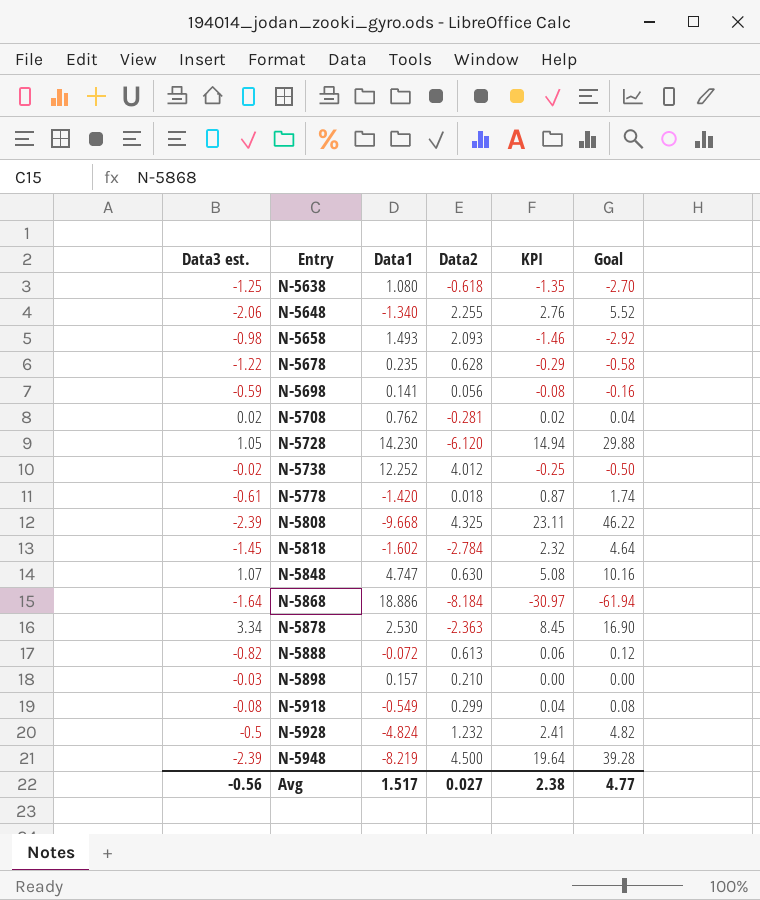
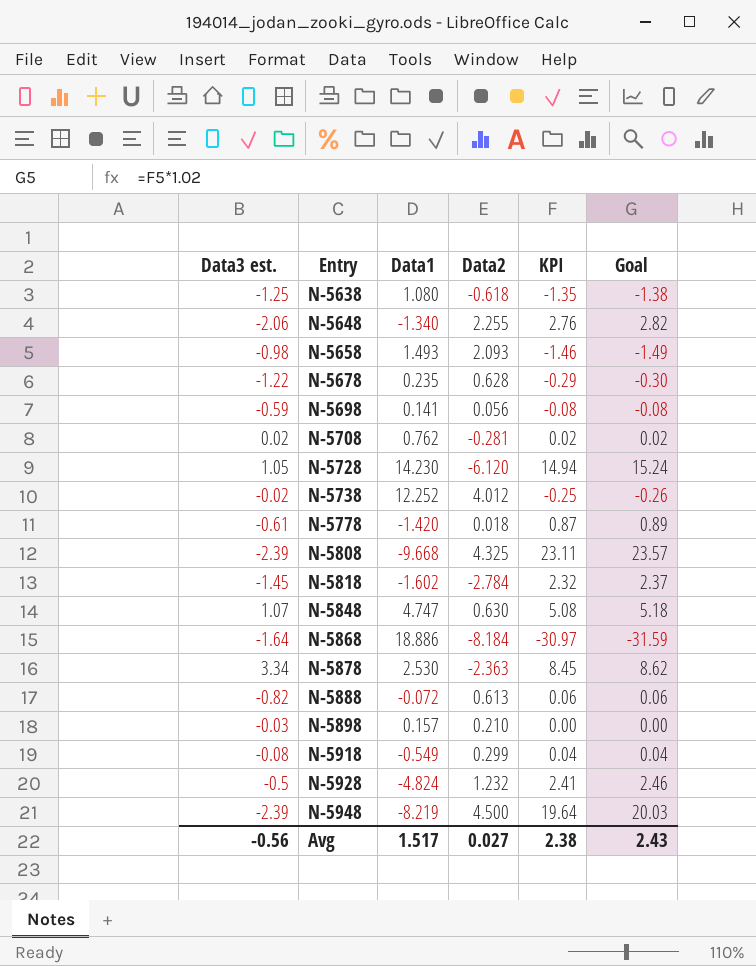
column Goal | formula: [KPI] * 2 -> [KPI] * 1.02
Avg | Goal: 4.77 -> 2.43

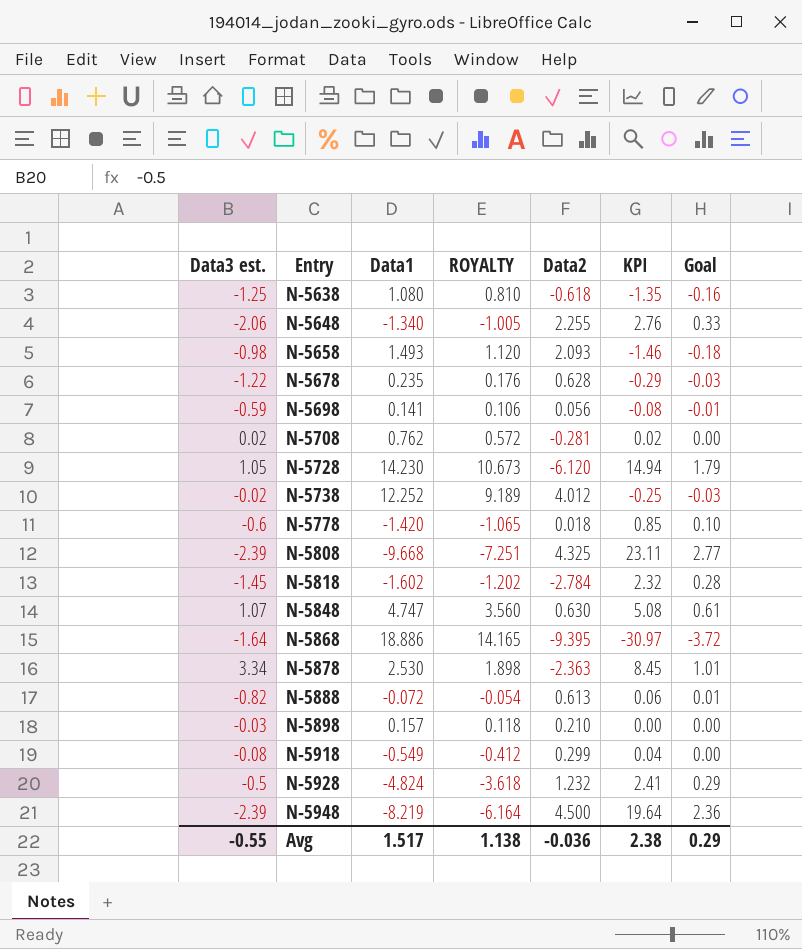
column ROYALTY | formula: none -> [Data1] * 0.75
column Goal | formula: [KPI] * 1.02 -> [KPI] * 0.12
N-5778 | Data3 est.: -0.61 -> -0.6
N-5778 | KPI: 0.87 -> 0.85
N-5868 | Data2: -8.184 -> -9.395
Avg | Data3 est.: -0.56 -> -0.55
Avg | Data2: 0.027 -> -0.036
Avg | Goal: 2.43 -> 0.29

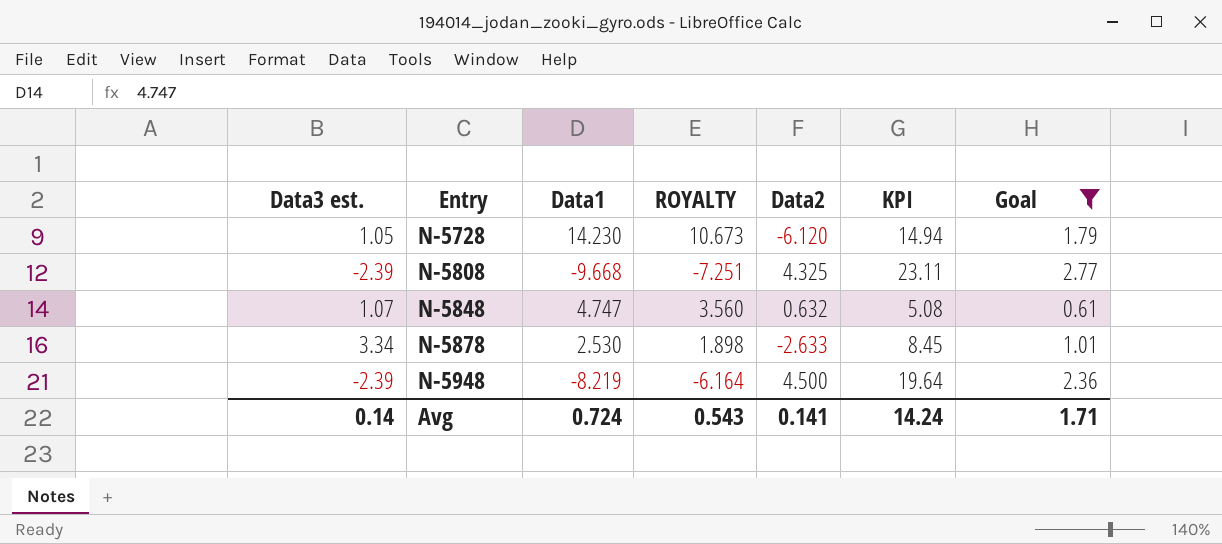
filter: none -> Goal >= 0.61
N-5848 | Data2: 0.630 -> 0.632
N-5878 | Data2: -2.363 -> -2.633
Avg | Data3 est.: -0.55 -> 0.14
Avg | Data1: 1.517 -> 0.724
Avg | ROYALTY: 1.138 -> 0.543
Avg | Data2: -0.036 -> 0.141
Avg | KPI: 2.38 -> 14.24
Avg | Goal: 0.29 -> 1.71

